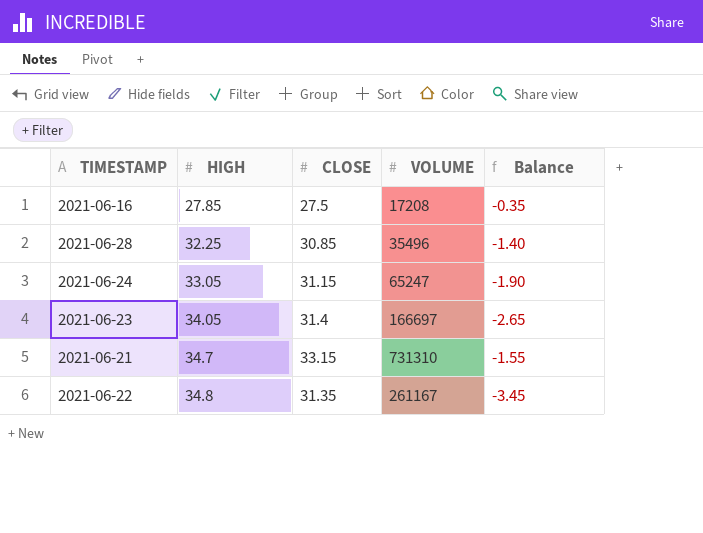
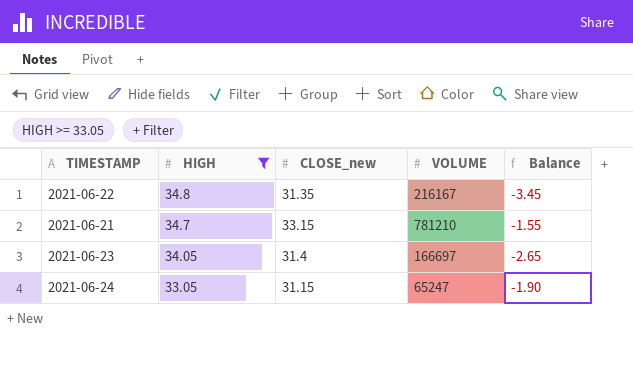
filter: none -> HIGH >= 33.05
row order: HIGH ascending -> HIGH descending
column name: CLOSE -> CLOSE_new
2021-06-22 | VOLUME: 261167 -> 216167
2021-06-21 | VOLUME: 731310 -> 781210

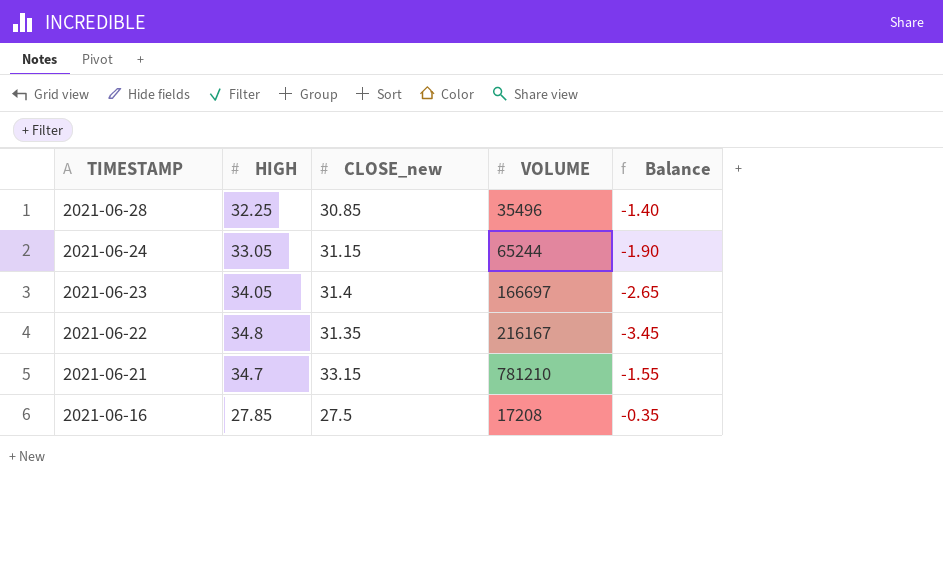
filter: HIGH >= 33.05 -> none
row order: HIGH descending -> TIMESTAMP descending
2021-06-24 | VOLUME: 65247 -> 65244

